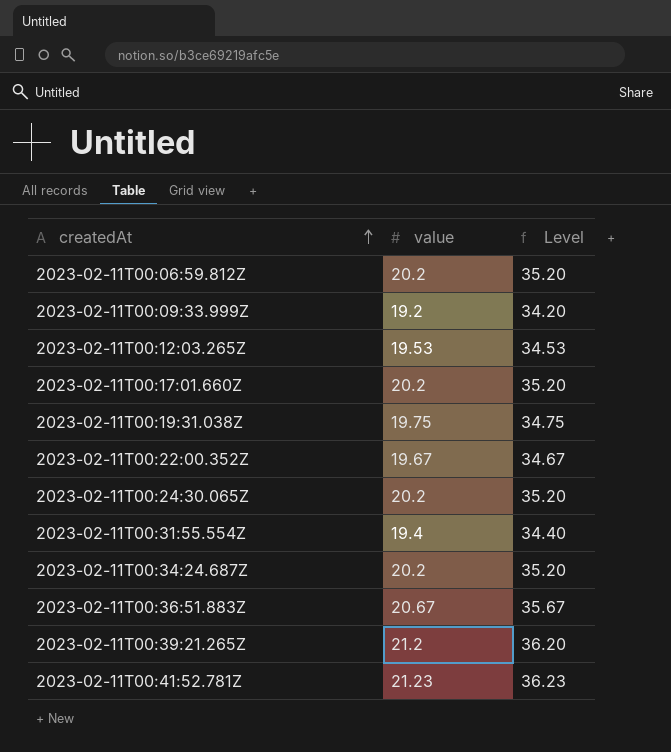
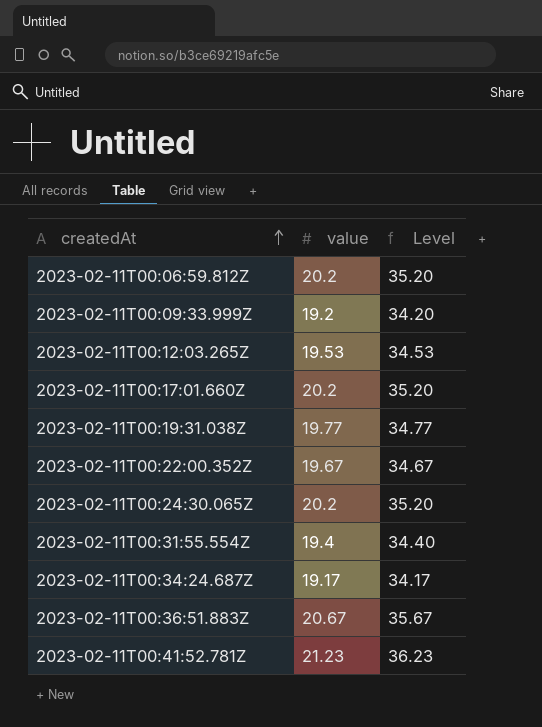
row 2023-02-11T00:39:21.265Z: 21.2 | 36.20 -> none
2023-02-11T00:19:31.038Z | value: 19.75 -> 19.77
2023-02-11T00:19:31.038Z | Level: 34.75 -> 34.77
2023-02-11T00:34:24.687Z | value: 20.2 -> 19.17
2023-02-11T00:34:24.687Z | Level: 35.20 -> 34.17

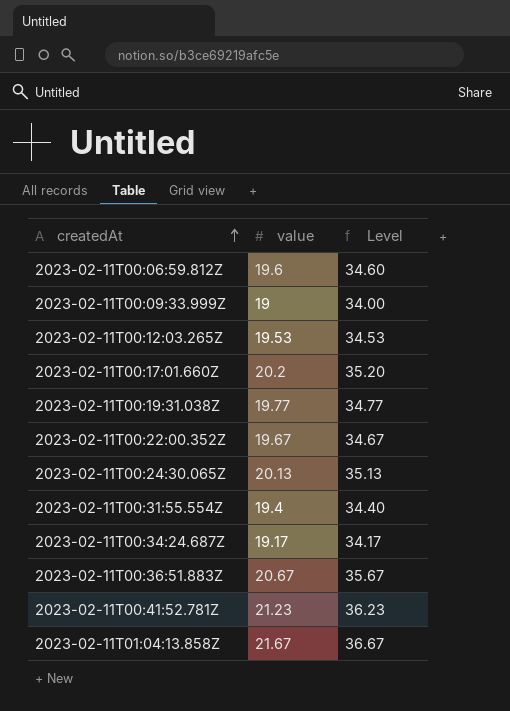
2023-02-11T00:06:59.812Z | value: 20.2 -> 19.6
2023-02-11T00:06:59.812Z | Level: 35.20 -> 34.60
2023-02-11T00:09:33.999Z | value: 19.2 -> 19
2023-02-11T00:09:33.999Z | Level: 34.20 -> 34.00
2023-02-11T00:24:30.065Z | value: 20.2 -> 20.13
2023-02-11T00:24:30.065Z | Level: 35.20 -> 35.13
row 2023-02-11T01:04:13.858Z: none -> 21.67 | 36.67

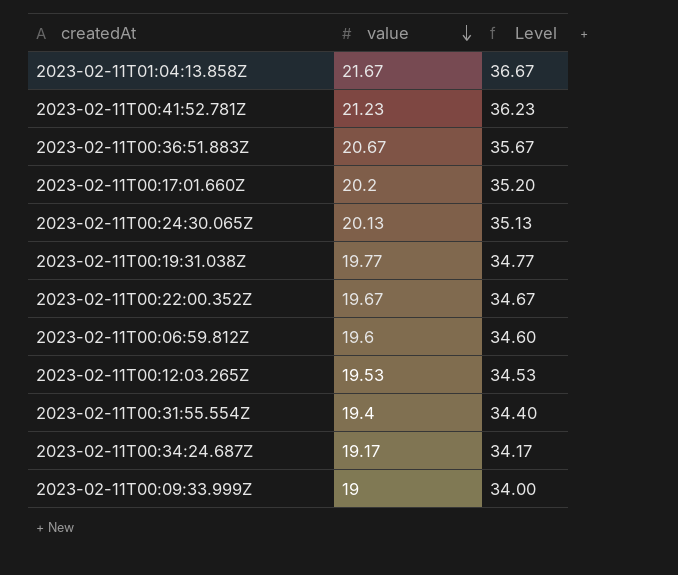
row order: createdAt ascending -> value descending

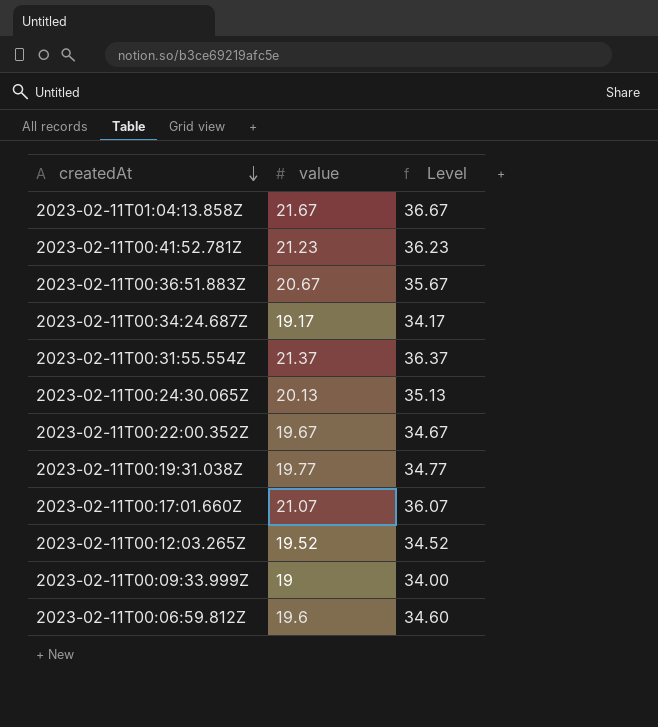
row order: value descending -> createdAt descending
2023-02-11T00:31:55.554Z | value: 19.4 -> 21.37
2023-02-11T00:31:55.554Z | Level: 34.40 -> 36.37
2023-02-11T00:17:01.660Z | value: 20.2 -> 21.07
2023-02-11T00:17:01.660Z | Level: 35.20 -> 36.07
2023-02-11T00:12:03.265Z | value: 19.53 -> 19.52
2023-02-11T00:12:03.265Z | Level: 34.53 -> 34.52

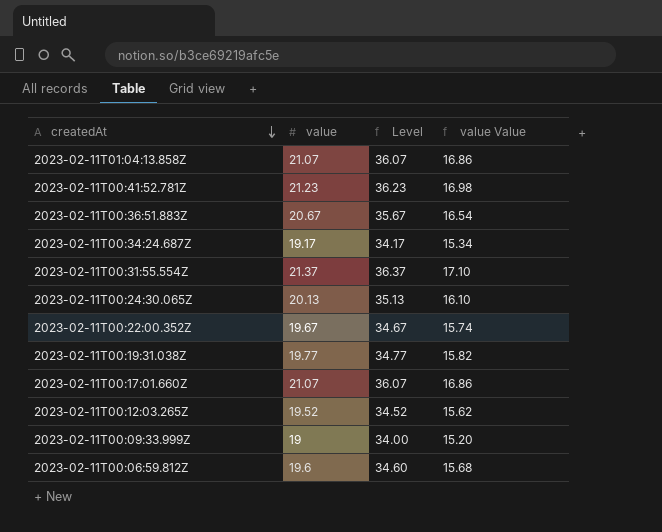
column value Value | formula: none -> [value] * 0.8
2023-02-11T01:04:13.858Z | value: 21.67 -> 21.07
2023-02-11T01:04:13.858Z | Level: 36.67 -> 36.07

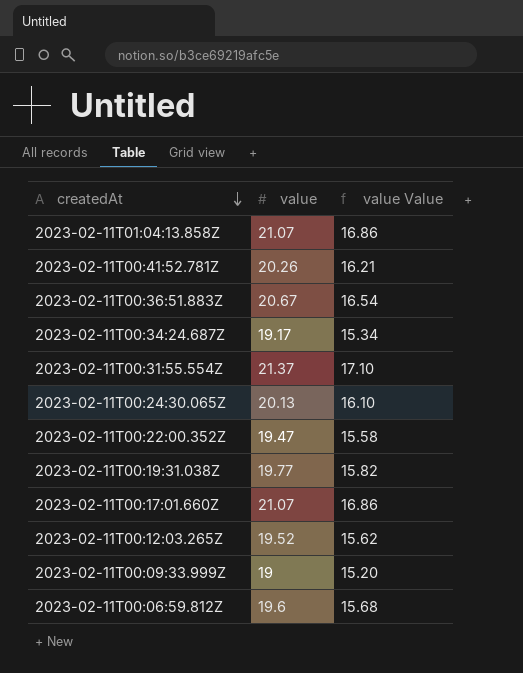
column Level | formula: [value] + 15 -> none
2023-02-11T00:41:52.781Z | value: 21.23 -> 20.26
2023-02-11T00:41:52.781Z | value Value: 16.98 -> 16.21
2023-02-11T00:22:00.352Z | value: 19.67 -> 19.47
2023-02-11T00:22:00.352Z | value Value: 15.74 -> 15.58

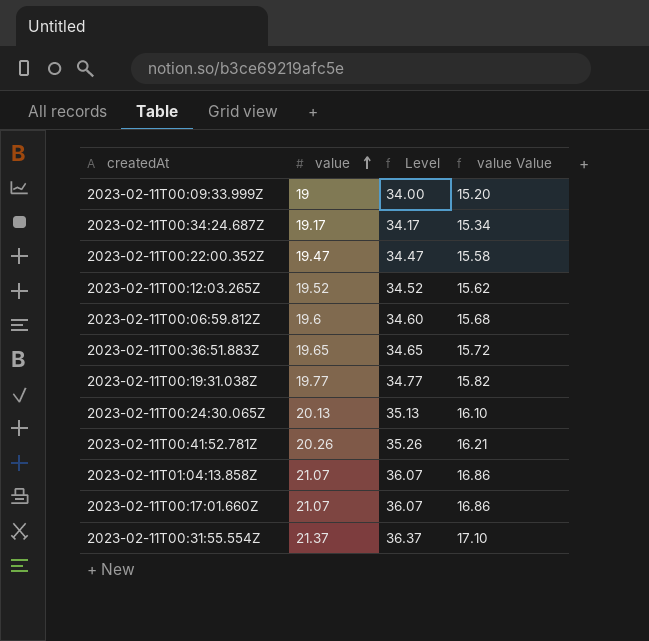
row order: createdAt descending -> value ascending
column Level | formula: none -> [value] + 15
2023-02-11T00:36:51.883Z | value: 20.67 -> 19.65
2023-02-11T00:36:51.883Z | value Value: 16.54 -> 15.72

